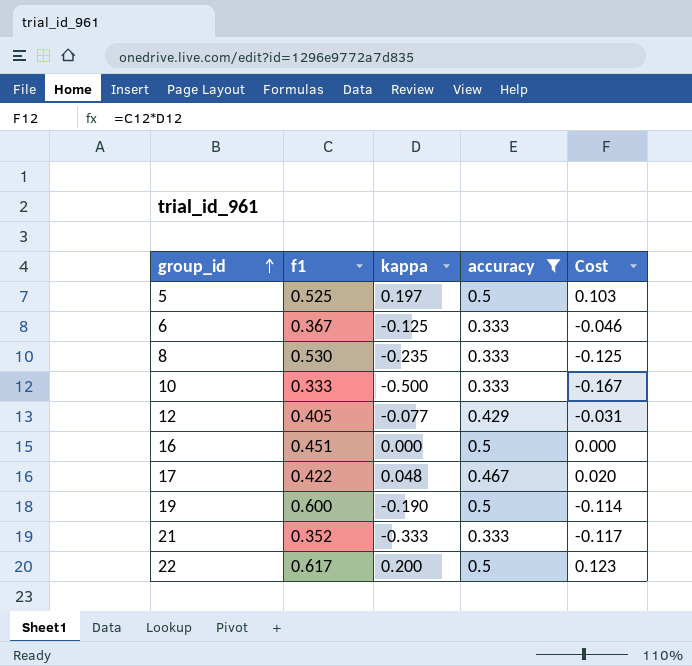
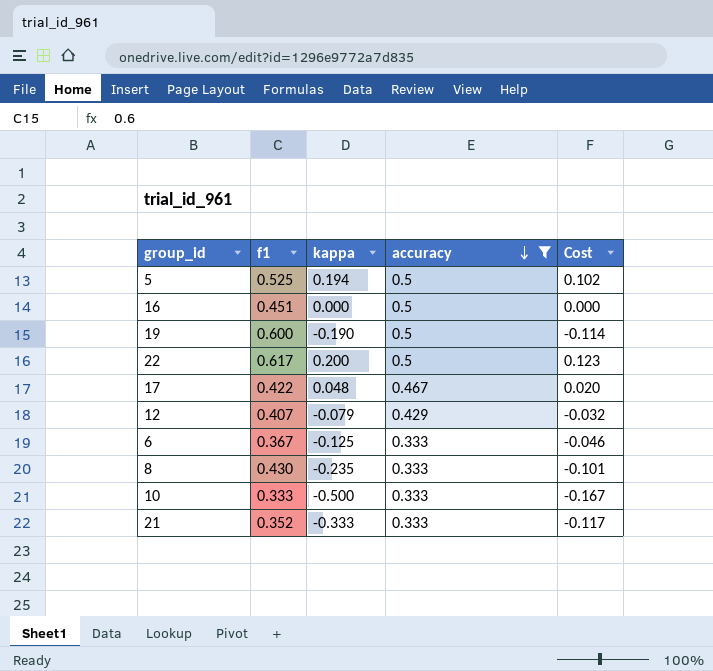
row order: group_id ascending -> accuracy descending
5 | kappa: 0.197 -> 0.194
5 | Cost: 0.103 -> 0.102
12 | f1: 0.405 -> 0.407
12 | kappa: -0.077 -> -0.079
12 | Cost: -0.031 -> -0.032
8 | f1: 0.530 -> 0.430
8 | Cost: -0.125 -> -0.101

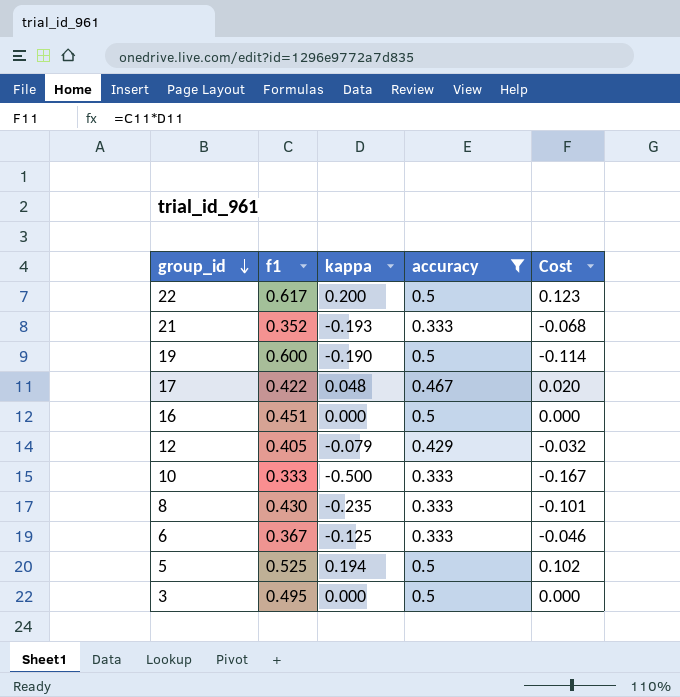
row order: accuracy descending -> group_id descending
21 | kappa: -0.333 -> -0.193
21 | Cost: -0.117 -> -0.068
12 | f1: 0.407 -> 0.405
row 3: none -> 0.495 | 0.000 | 0.5 | 0.000

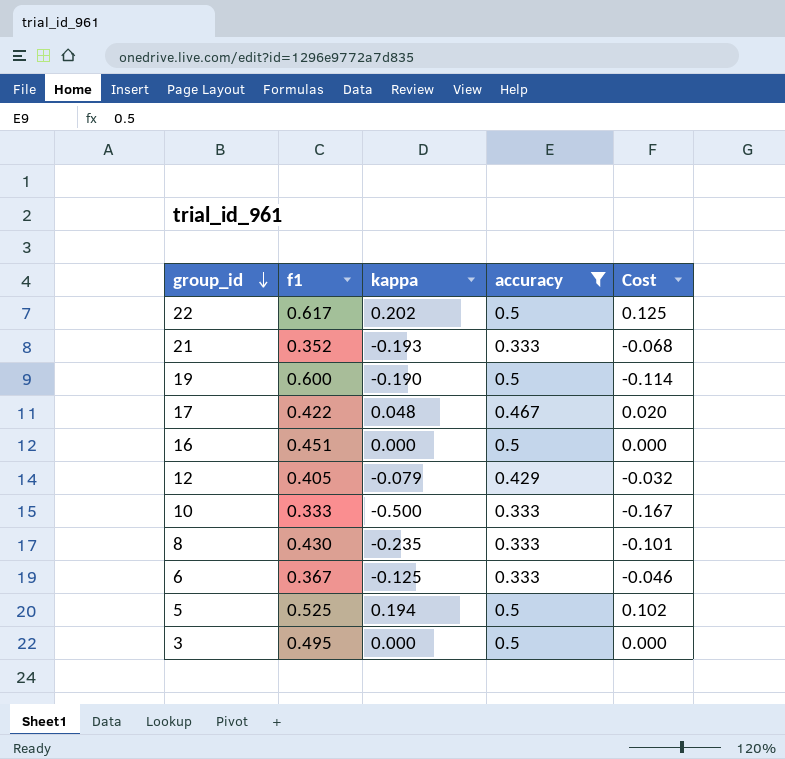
22 | kappa: 0.200 -> 0.202
22 | Cost: 0.123 -> 0.125

